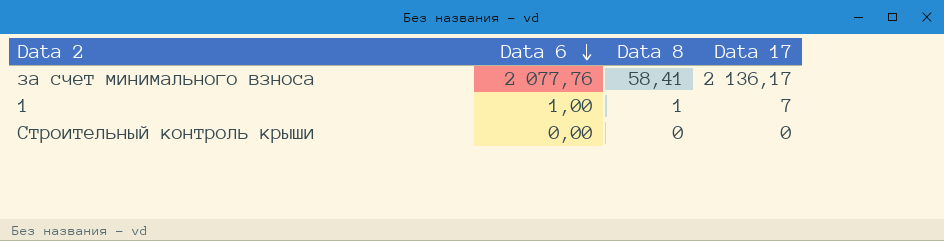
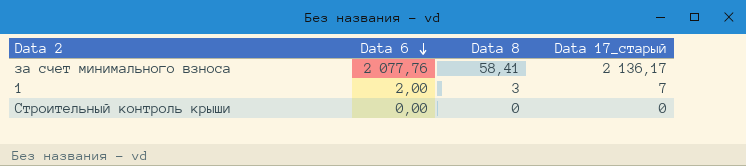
column name: Data 17 -> Data 17_старый
1 | Data 6: 1,00 -> 2,00
1 | Data 8: 1 -> 3

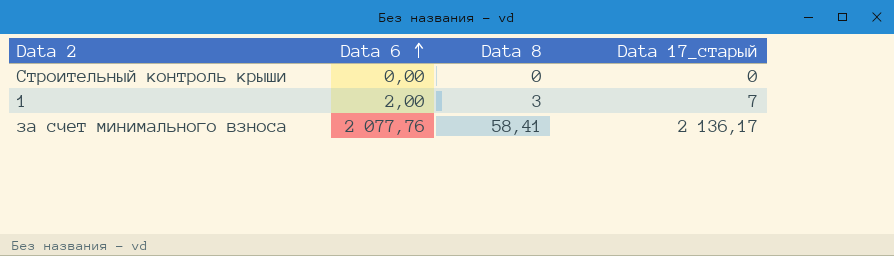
row order: Data 6 descending -> Data 6 ascending

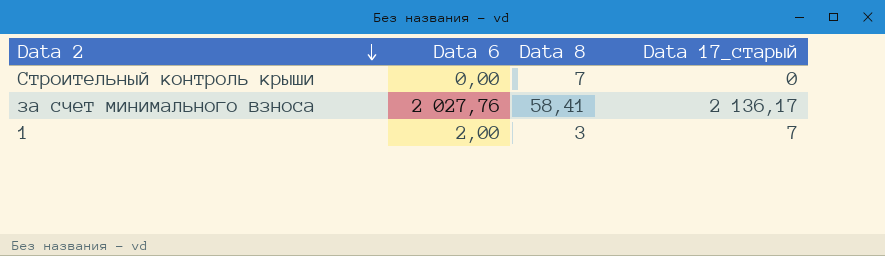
row order: Data 6 ascending -> Data 2 descending
Строительный контроль крыши | Data 8: 0 -> 7
за счет минимального взноса | Data 6: 2 077,76 -> 2 027,76

